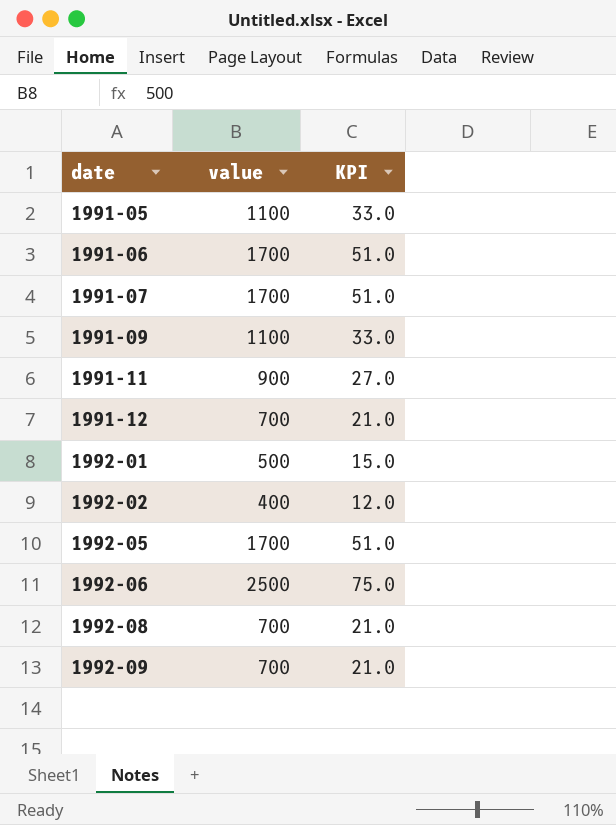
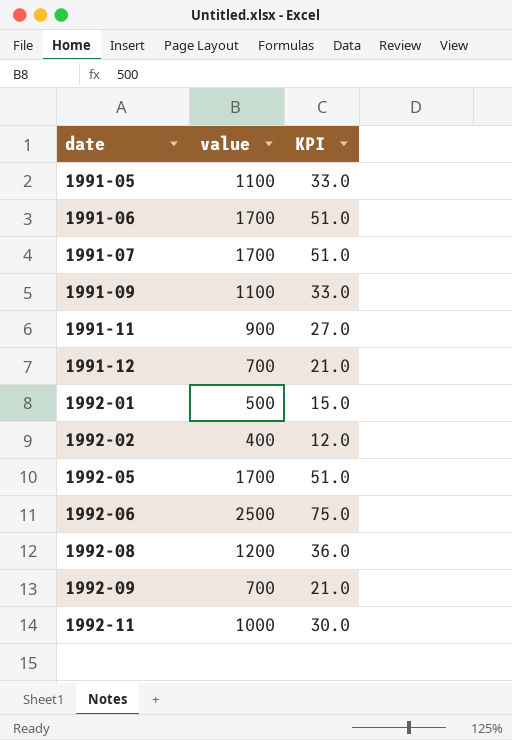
1992-08 | value: 700 -> 1200
1992-08 | KPI: 21.0 -> 36.0
row 1992-11: none -> 1000 | 30.0

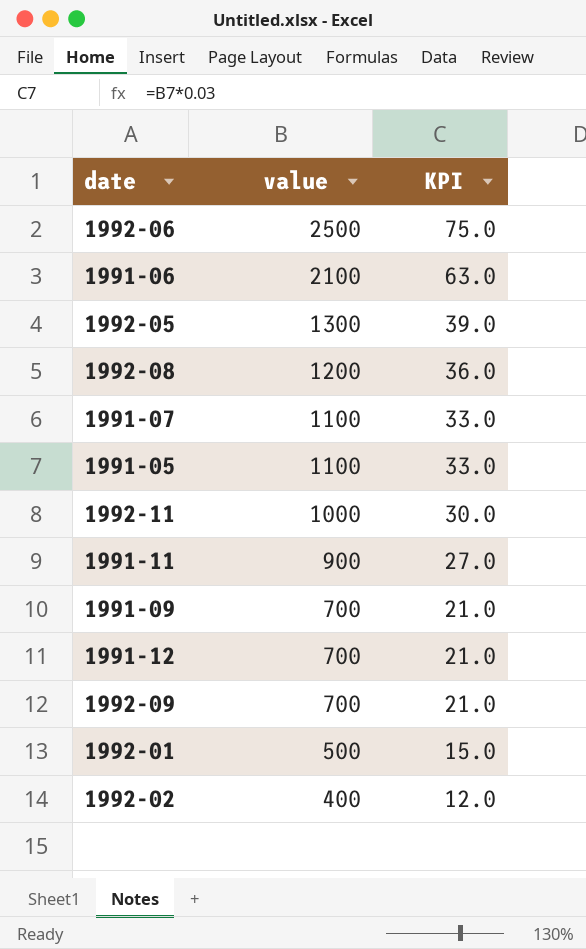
row order: date ascending -> value descending
1991-06 | value: 1700 -> 2100
1991-06 | KPI: 51.0 -> 63.0
1992-05 | value: 1700 -> 1300
1992-05 | KPI: 51.0 -> 39.0
1991-07 | value: 1700 -> 1100
1991-07 | KPI: 51.0 -> 33.0
1991-09 | value: 1100 -> 700
1991-09 | KPI: 33.0 -> 21.0

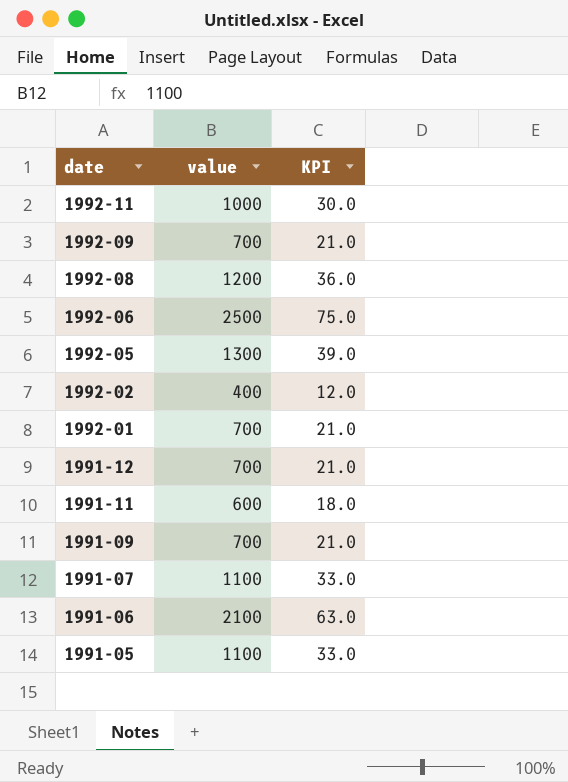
row order: value descending -> date descending
1992-01 | value: 500 -> 700
1992-01 | KPI: 15.0 -> 21.0
1991-11 | value: 900 -> 600
1991-11 | KPI: 27.0 -> 18.0

